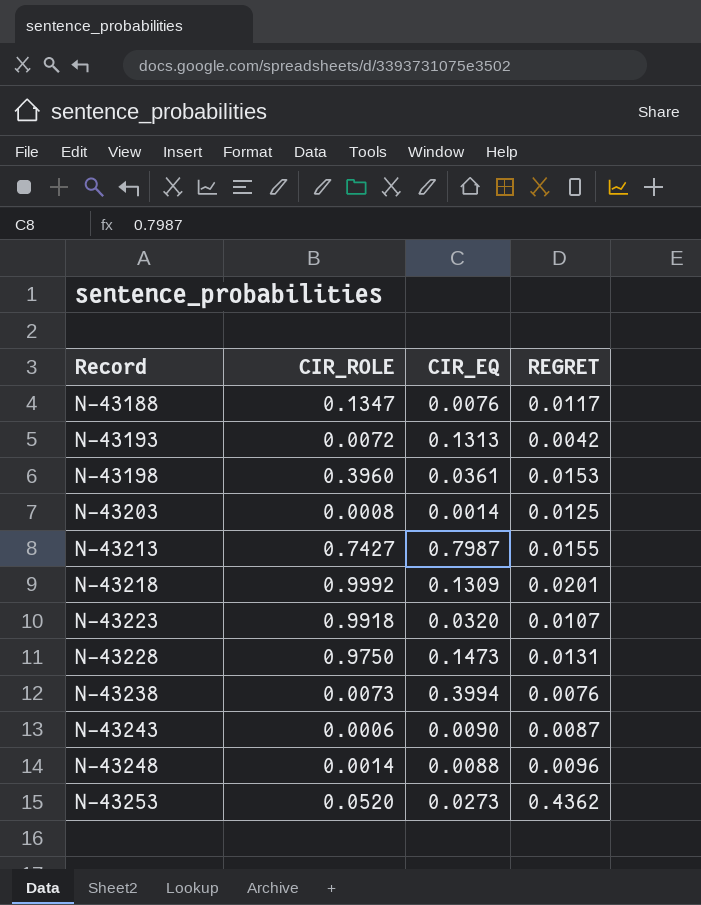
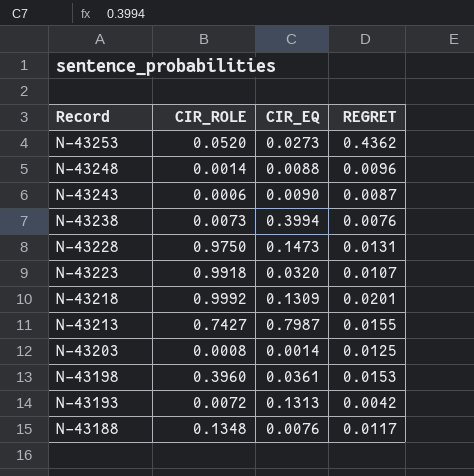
row order: Record ascending -> Record descending
N-43188 | CIR_ROLE: 0.1347 -> 0.1348

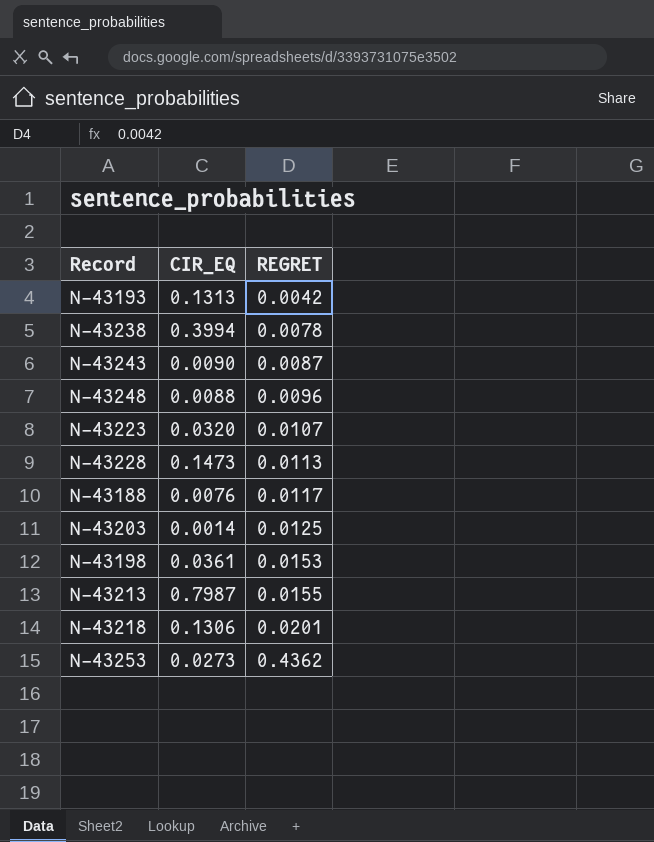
row order: Record descending -> REGRET ascending
column CIR_ROLE | position: 2 -> none
N-43238 | REGRET: 0.0076 -> 0.0078
N-43228 | REGRET: 0.0131 -> 0.0113
N-43218 | CIR_EQ: 0.1309 -> 0.1306

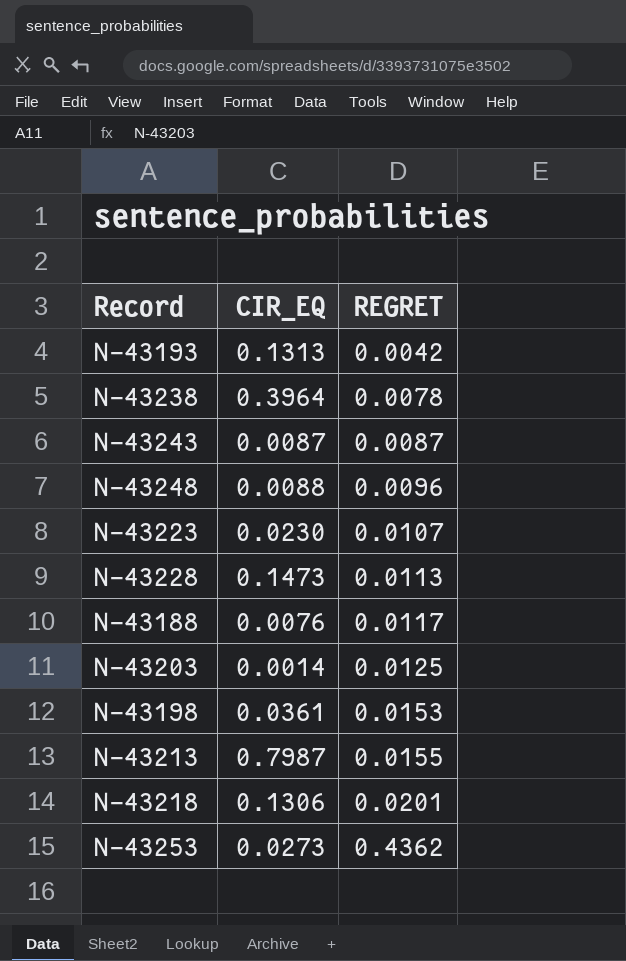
N-43238 | CIR_EQ: 0.3994 -> 0.3964
N-43243 | CIR_EQ: 0.0090 -> 0.0087
N-43223 | CIR_EQ: 0.0320 -> 0.0230

